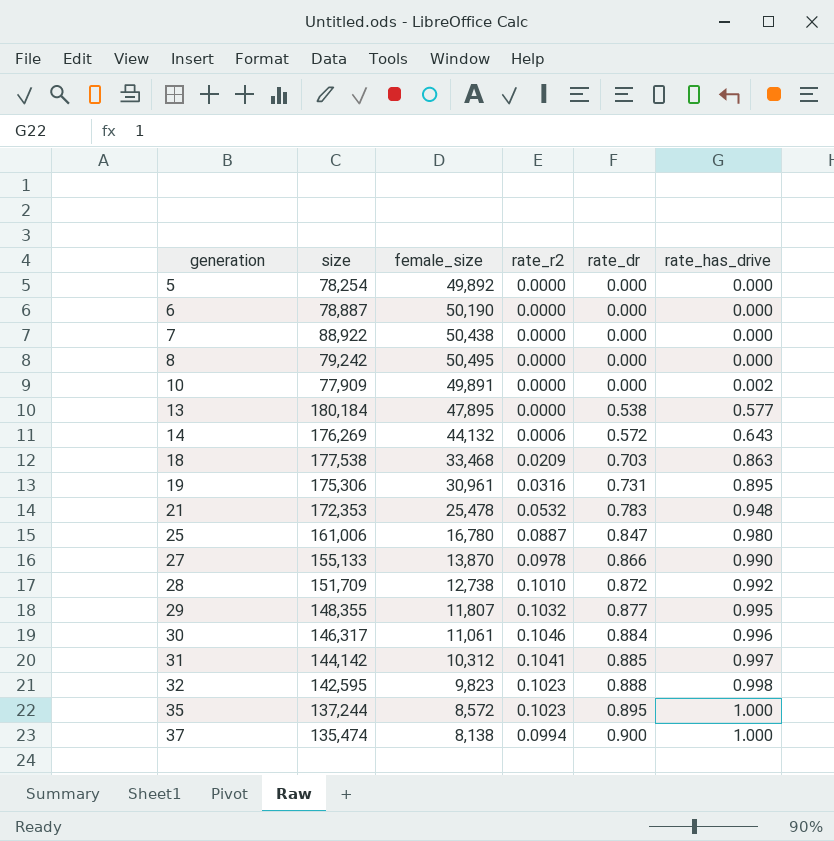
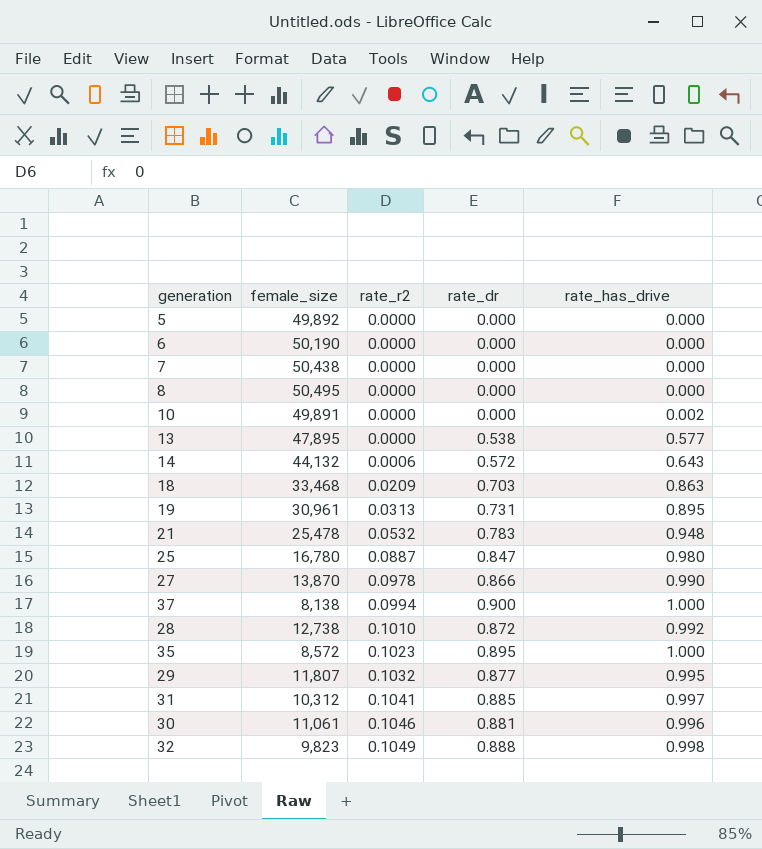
row order: generation ascending -> rate_r2 ascending
column size | position: 2 -> none
19 | rate_r2: 0.0316 -> 0.0313
30 | rate_dr: 0.884 -> 0.881
32 | rate_r2: 0.1023 -> 0.1049

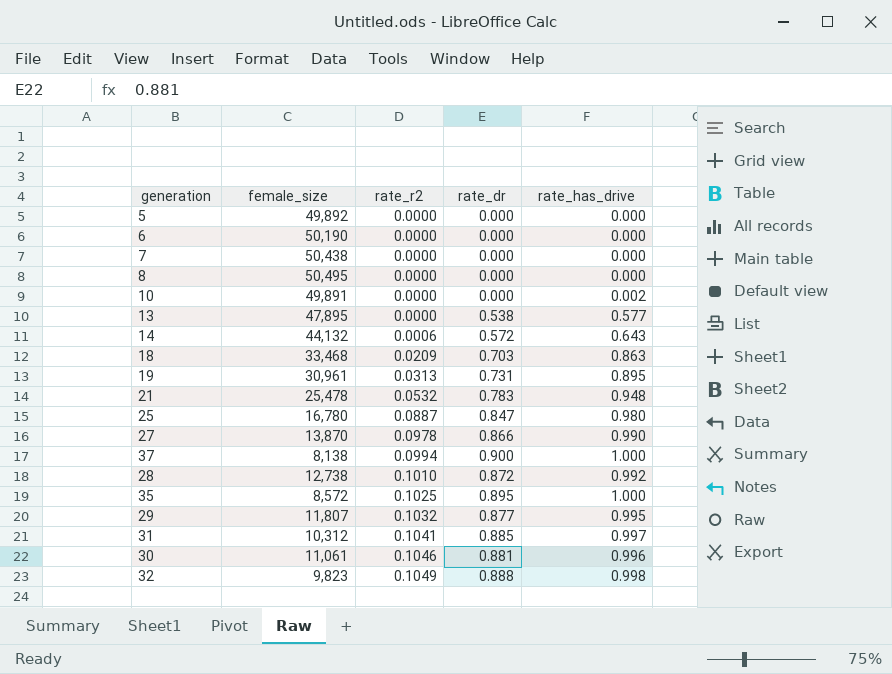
35 | rate_r2: 0.1023 -> 0.1025

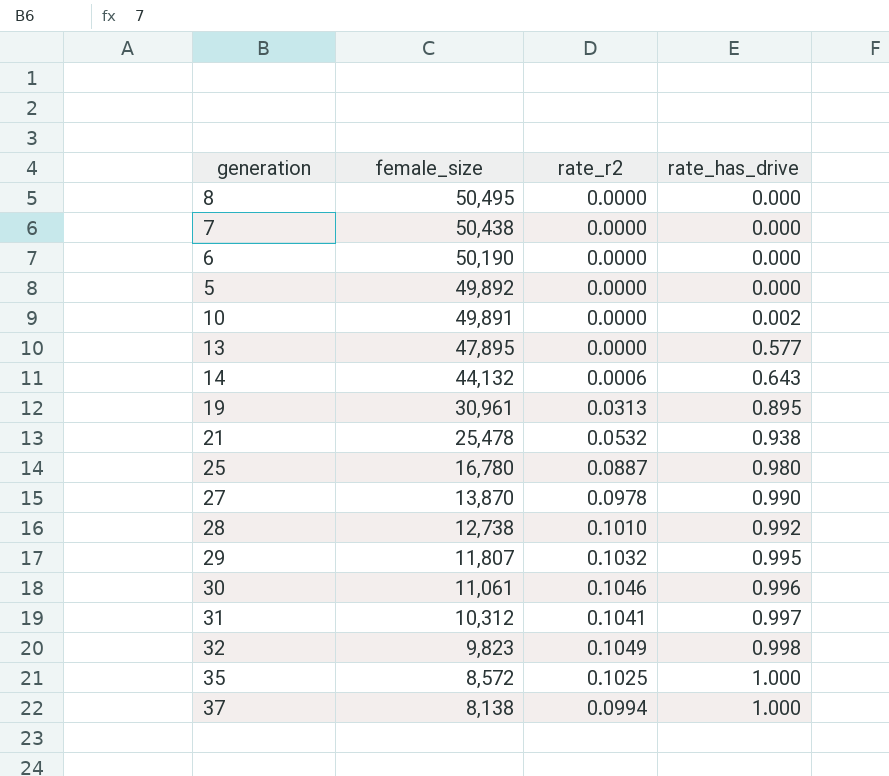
row order: rate_r2 ascending -> female_size descending
column rate_dr | position: 4 -> none
row 18: 33,468 | 0.0209 | 0.703 | 0.863 -> none
21 | rate_has_drive: 0.948 -> 0.938

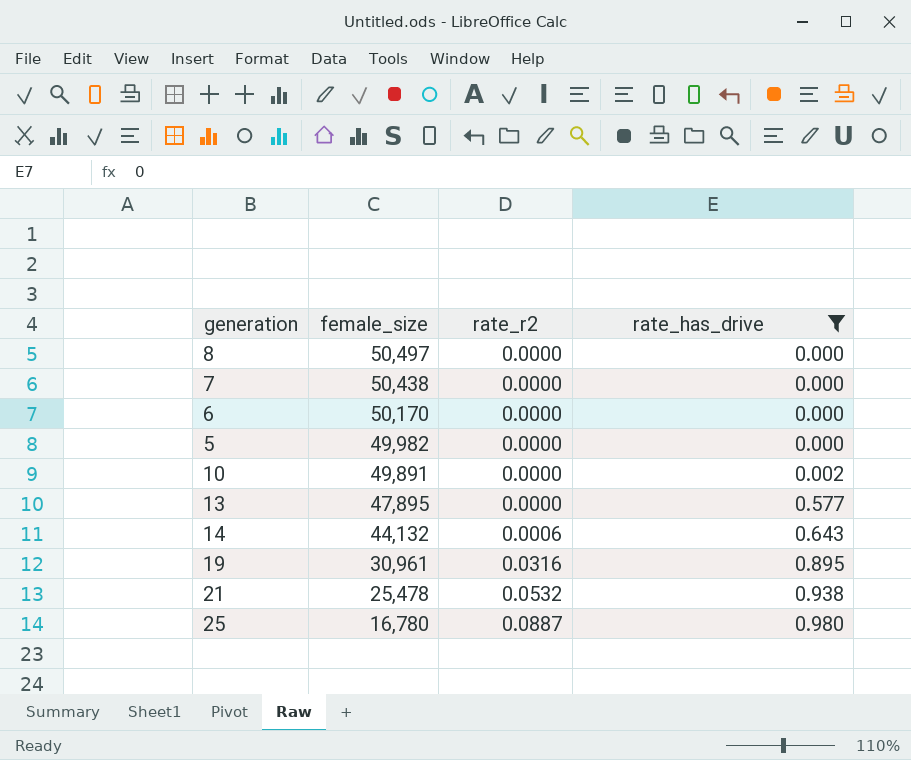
filter: none -> rate_has_drive <= 0.980
8 | female_size: 50,495 -> 50,497
6 | female_size: 50,190 -> 50,170
5 | female_size: 49,892 -> 49,982
19 | rate_r2: 0.0313 -> 0.0316

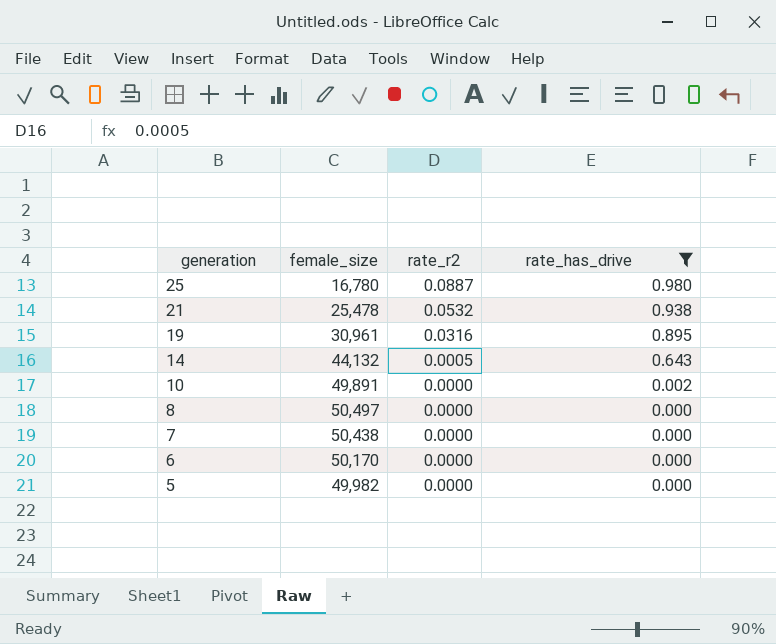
row order: female_size descending -> generation descending
row 13: 47,895 | 0.0000 | 0.577 -> none
14 | rate_r2: 0.0006 -> 0.0005

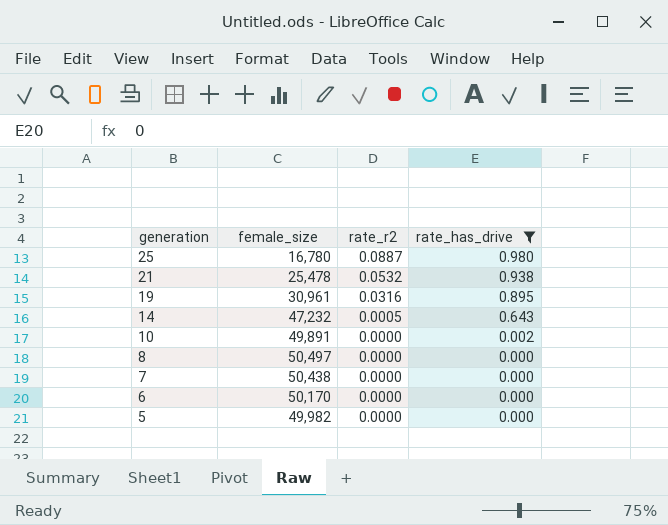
14 | female_size: 44,132 -> 47,232

